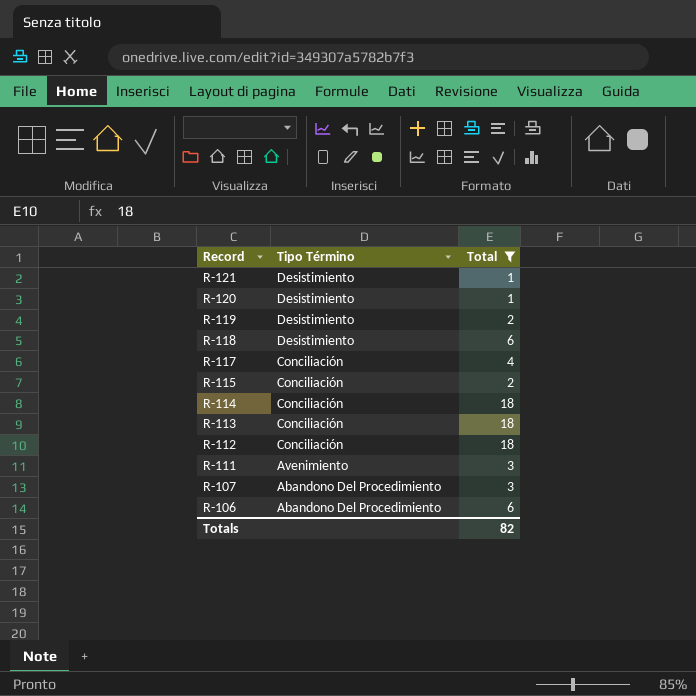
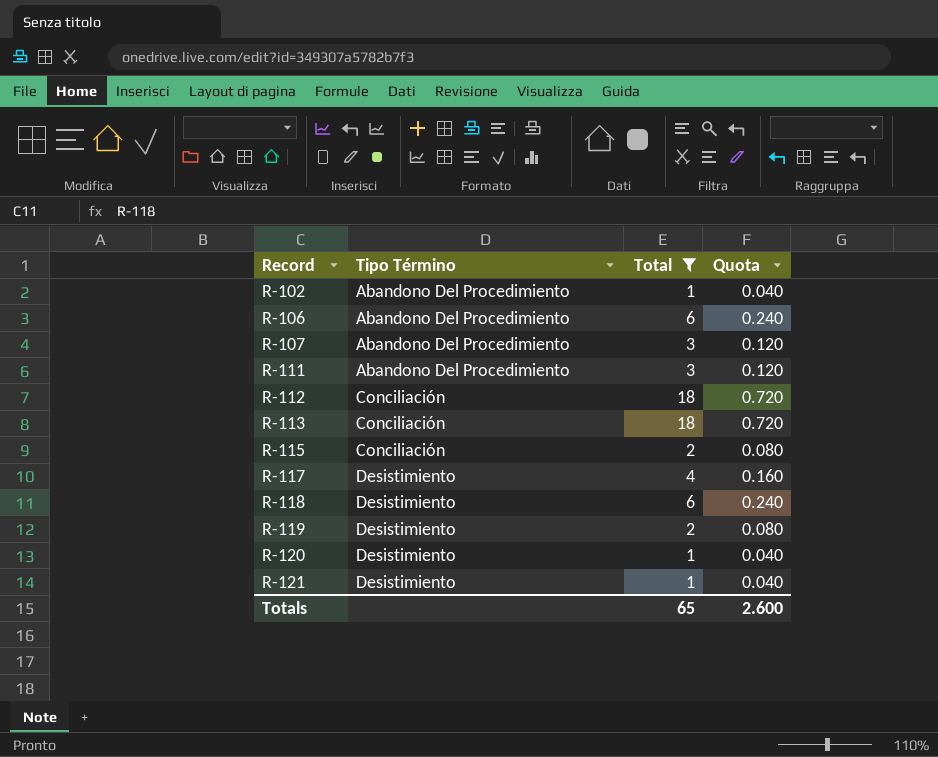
row order: Record descending -> Record ascending
column Quota | formula: none -> [Total] * 0.04
row R-114: Conciliación | 18 -> none
row R-102: none -> Abandono Del Procedimiento | 1 | 0.040
R-111 | Tipo Término: Avenimiento -> Abandono Del Procedimiento
R-117 | Tipo Término: Conciliación -> Desistimiento
Totals | Total: 82 -> 65

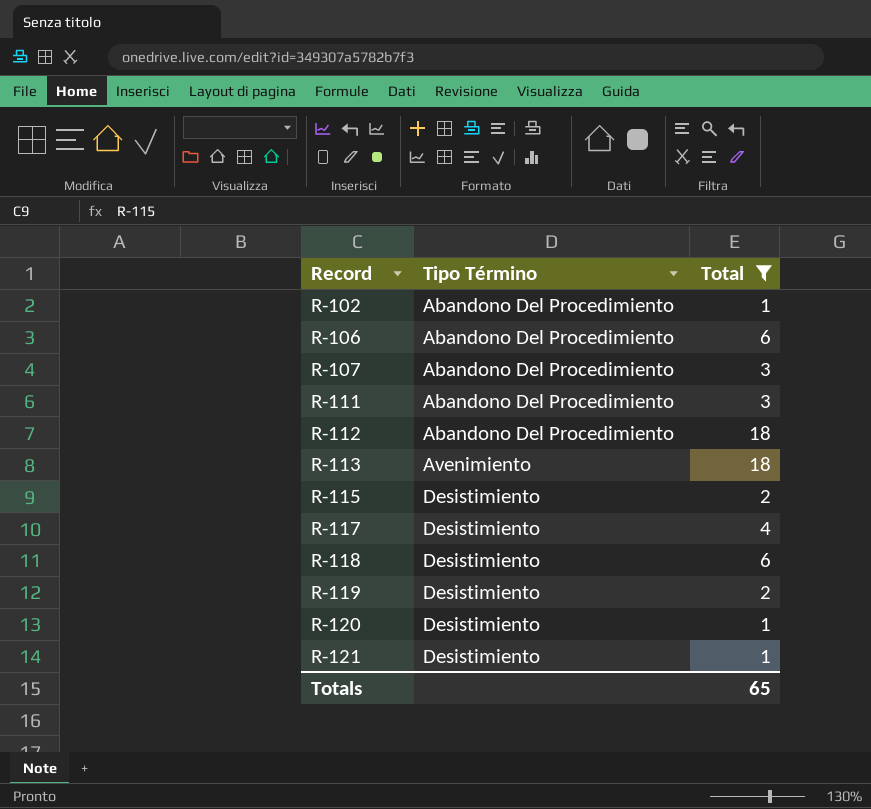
column Quota | formula: [Total] * 0.04 -> none
R-112 | Tipo Término: Conciliación -> Abandono Del Procedimiento
R-113 | Tipo Término: Conciliación -> Avenimiento
R-115 | Tipo Término: Conciliación -> Desistimiento

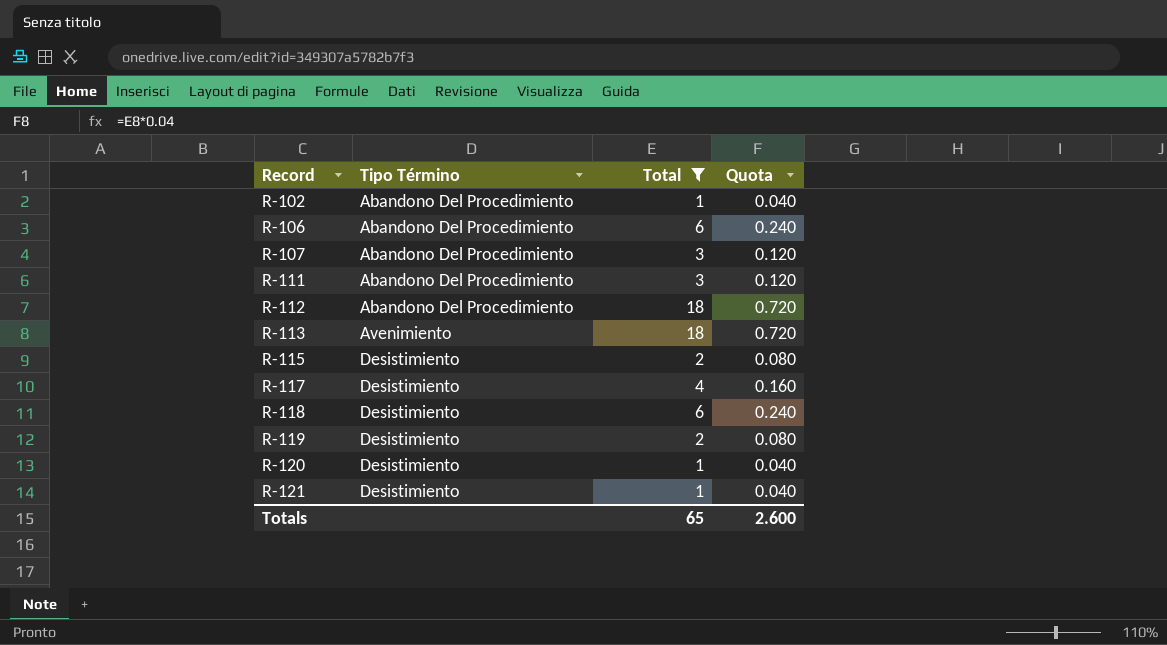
column Quota | formula: none -> [Total] * 0.04

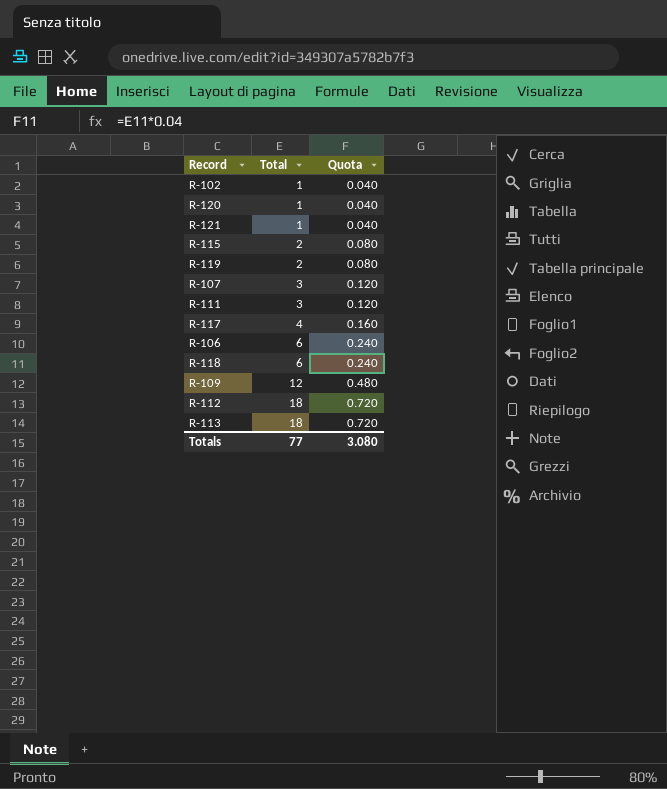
filter: Total != 12 -> none
row order: Record ascending -> Total ascending
column Tipo Término | position: 2 -> none
Totals | Total: 65 -> 77
Totals | Quota: 2.600 -> 3.080

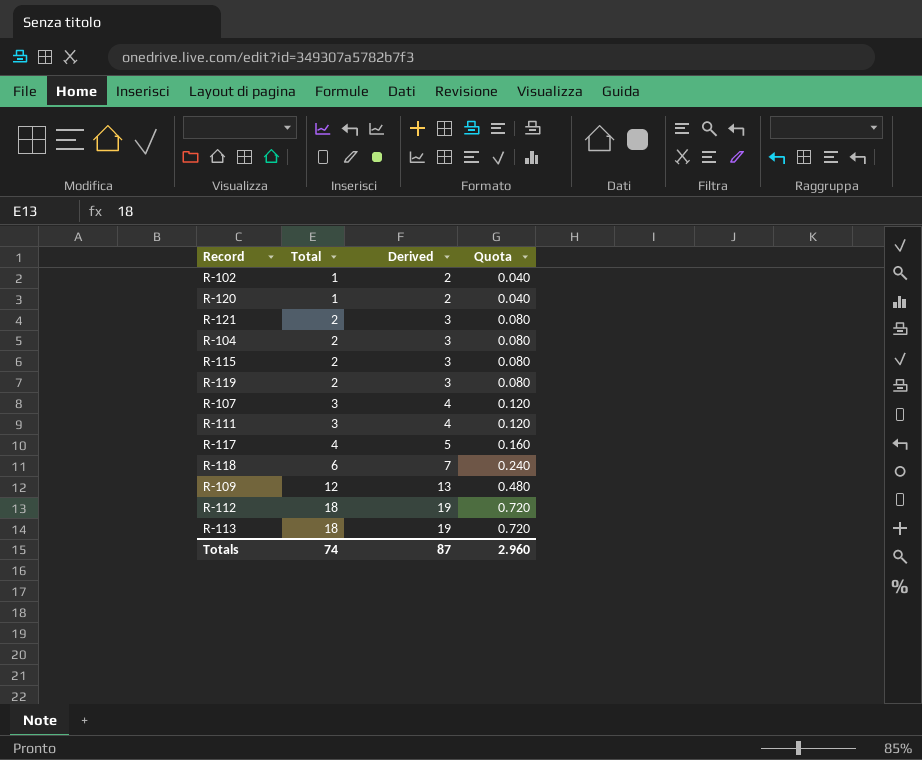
column Derived | formula: none -> [Total] + 1
row R-106: 6 | 0.240 -> none
R-121 | Total: 1 -> 2
R-121 | Quota: 0.040 -> 0.080
row R-104: none -> 2 | 3 | 0.080
Totals | Total: 77 -> 74
Totals | Quota: 3.080 -> 2.960

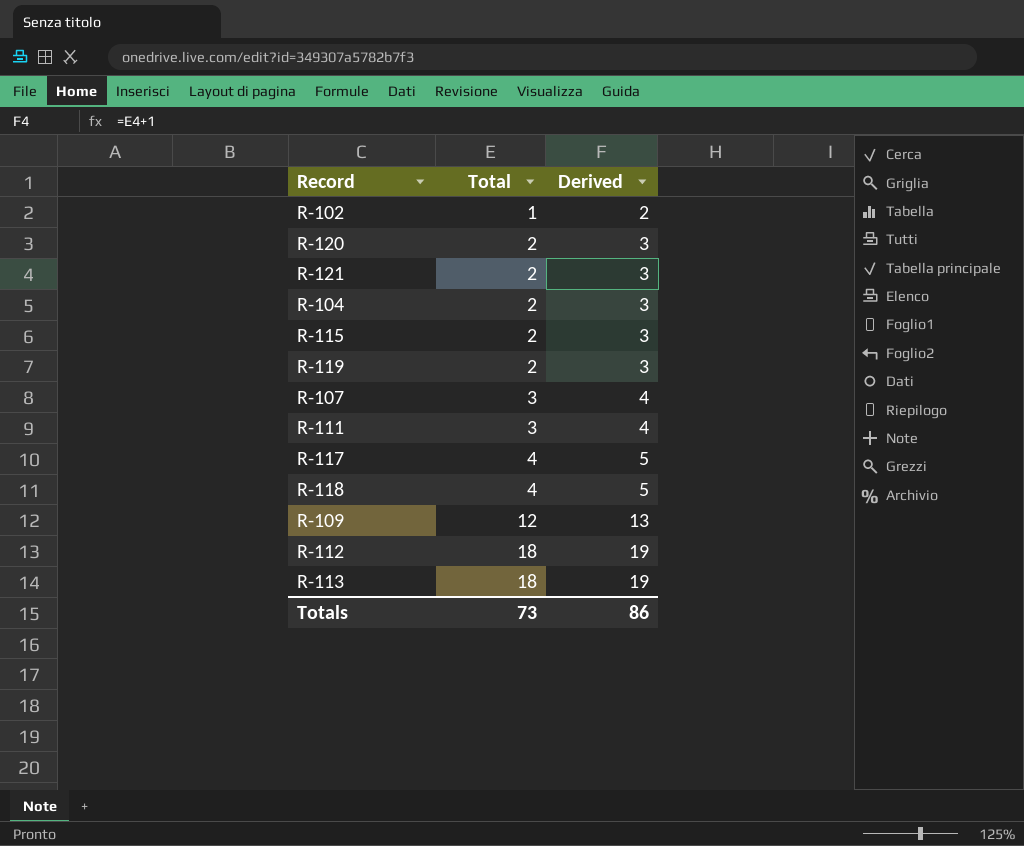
column Quota | formula: [Total] * 0.04 -> none
R-120 | Total: 1 -> 2
R-120 | Derived: 2 -> 3
R-118 | Total: 6 -> 4
R-118 | Derived: 7 -> 5
Totals | Total: 74 -> 73
Totals | Derived: 87 -> 86

